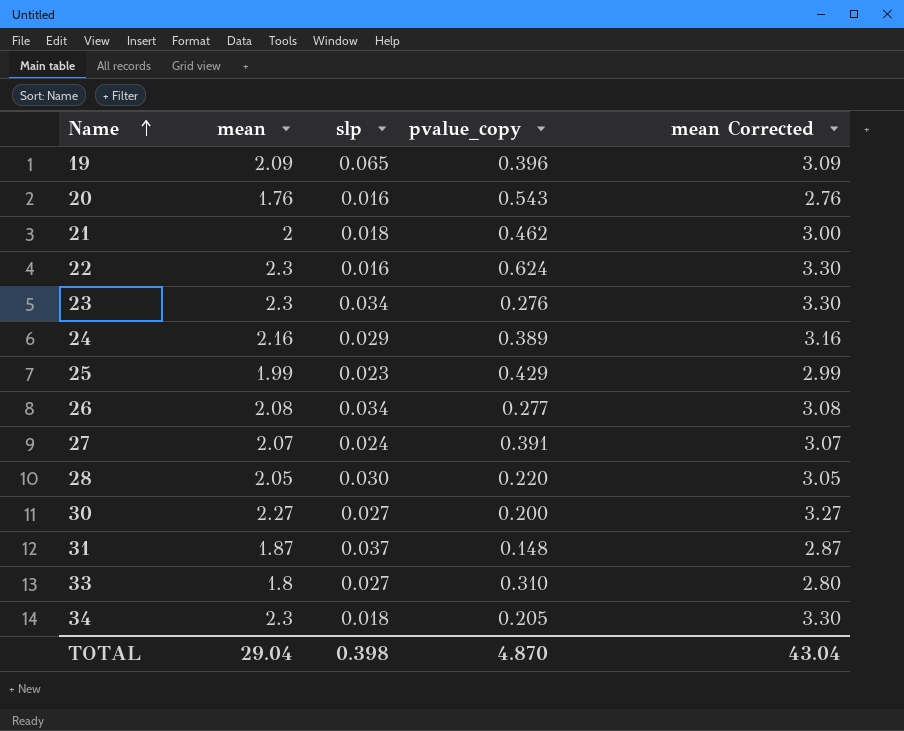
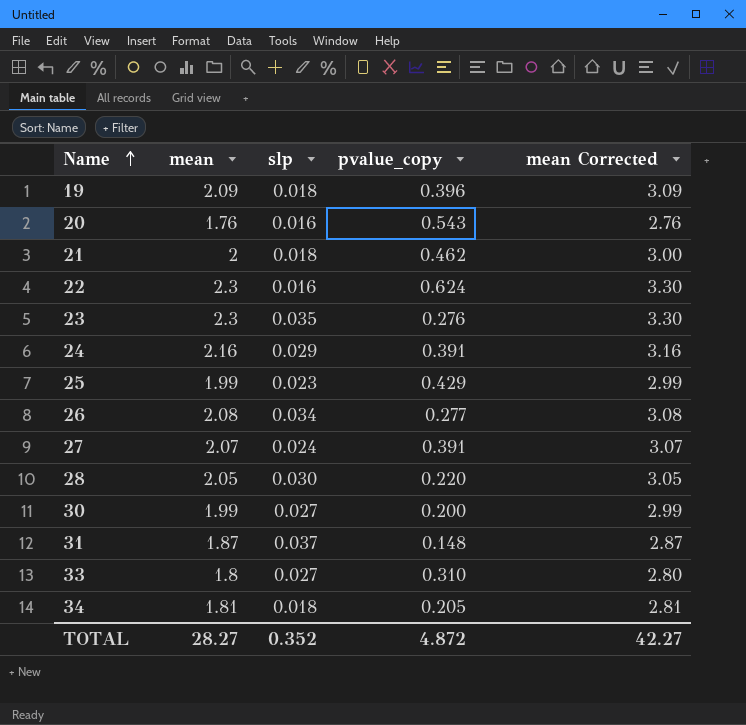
19 | slp: 0.065 -> 0.018
23 | slp: 0.034 -> 0.035
24 | pvalue_copy: 0.389 -> 0.391
30 | mean: 2.27 -> 1.99
30 | mean Corrected: 3.27 -> 2.99
34 | mean: 2.3 -> 1.81
34 | mean Corrected: 3.30 -> 2.81
TOTAL | mean: 29.04 -> 28.27
TOTAL | slp: 0.398 -> 0.352
TOTAL | pvalue_copy: 4.870 -> 4.872
TOTAL | mean Corrected: 43.04 -> 42.27

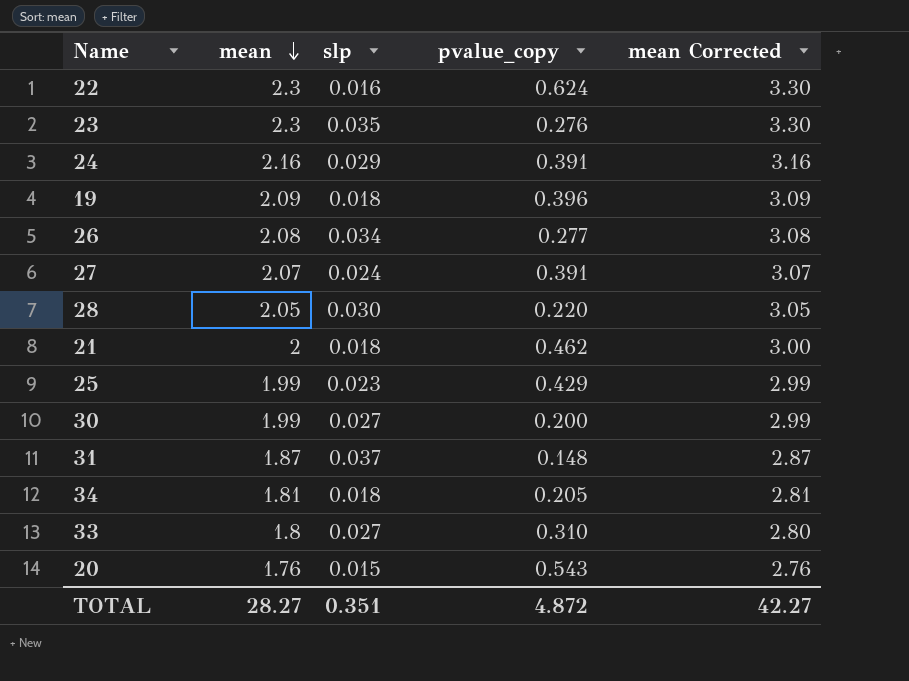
row order: Name ascending -> mean descending
20 | slp: 0.016 -> 0.015
TOTAL | slp: 0.352 -> 0.351

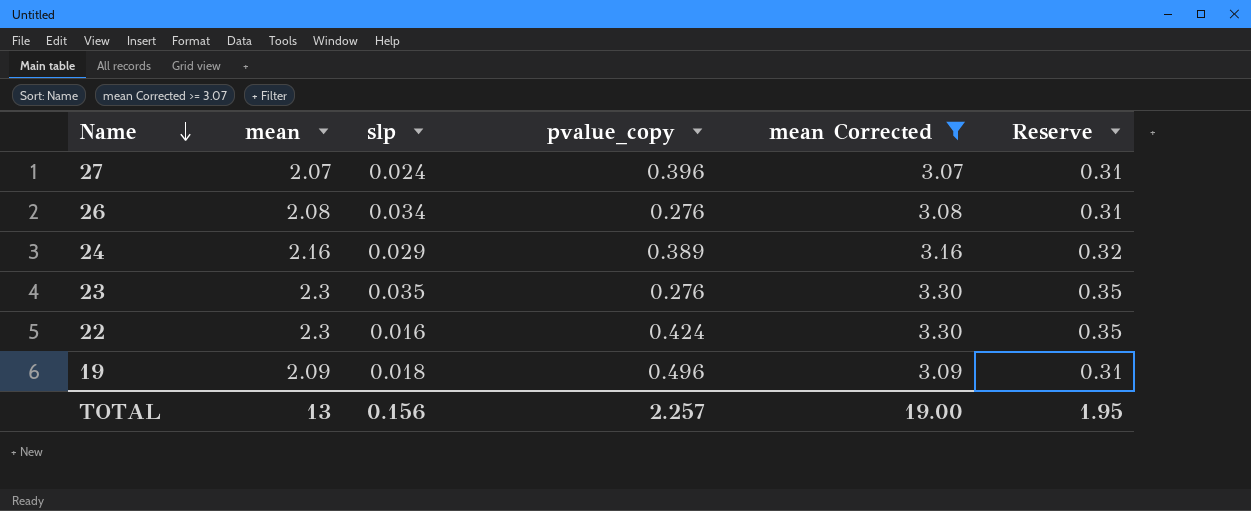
filter: none -> mean Corrected >= 3.07
row order: mean descending -> Name descending
column Reserve | formula: none -> [mean] * 0.15
27 | pvalue_copy: 0.391 -> 0.396
26 | pvalue_copy: 0.277 -> 0.276
24 | pvalue_copy: 0.391 -> 0.389
22 | pvalue_copy: 0.624 -> 0.424
19 | pvalue_copy: 0.396 -> 0.496
TOTAL | mean: 28.27 -> 13
TOTAL | slp: 0.351 -> 0.156
TOTAL | pvalue_copy: 4.872 -> 2.257
TOTAL | mean Corrected: 42.27 -> 19.00

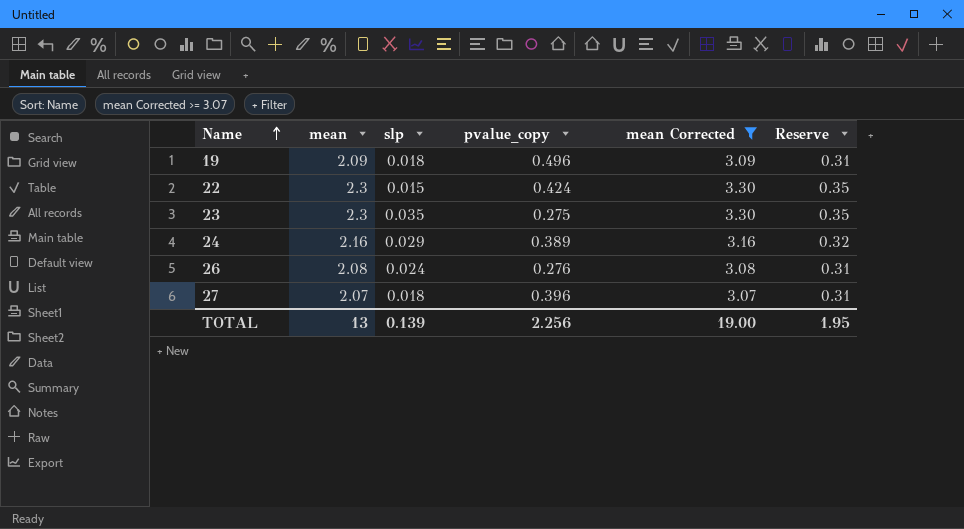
row order: Name descending -> Name ascending
22 | slp: 0.016 -> 0.015
23 | pvalue_copy: 0.276 -> 0.275
26 | slp: 0.034 -> 0.024
27 | slp: 0.024 -> 0.018
TOTAL | slp: 0.156 -> 0.139
TOTAL | pvalue_copy: 2.257 -> 2.256

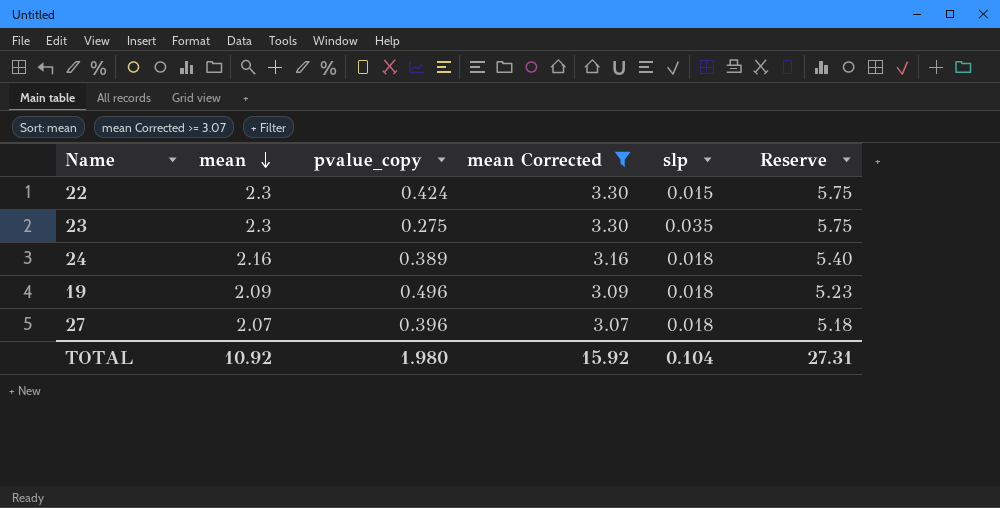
row order: Name ascending -> mean descending
column slp | position: 3 -> 5
column Reserve | formula: [mean] * 0.15 -> [mean] * 2.5
row 26: 2.08 | 0.024 | 0.276 | 3.08 | 0.31 -> none
24 | slp: 0.029 -> 0.018
TOTAL | mean: 13 -> 10.92
TOTAL | pvalue_copy: 2.256 -> 1.980
TOTAL | mean Corrected: 19.00 -> 15.92
TOTAL | slp: 0.139 -> 0.104
TOTAL | Reserve: 1.95 -> 27.31

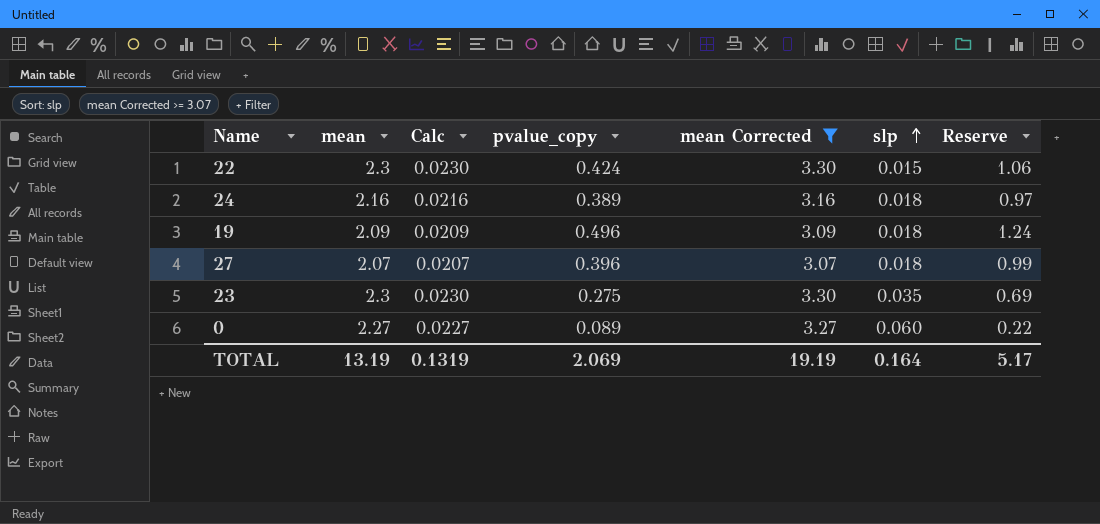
row order: mean descending -> slp ascending
column Calc | formula: none -> [mean] * 0.01
column Reserve | formula: [mean] * 2.5 -> [pvalue_copy] * 2.5
row 0: none -> 2.27 | 0.0227 | 0.089 | 3.27 | 0.060 | 0.22
TOTAL | mean: 10.92 -> 13.19
TOTAL | pvalue_copy: 1.980 -> 2.069
TOTAL | mean Corrected: 15.92 -> 19.19
TOTAL | slp: 0.104 -> 0.164
TOTAL | Reserve: 27.31 -> 5.17

